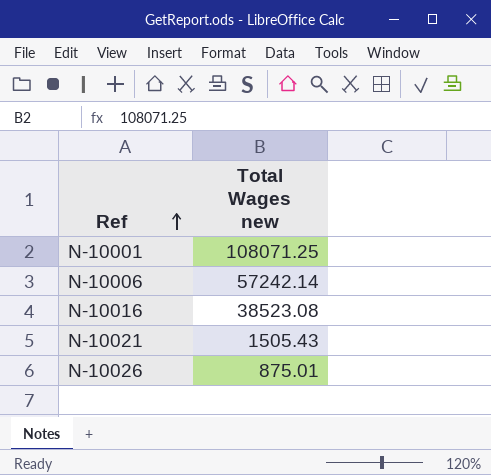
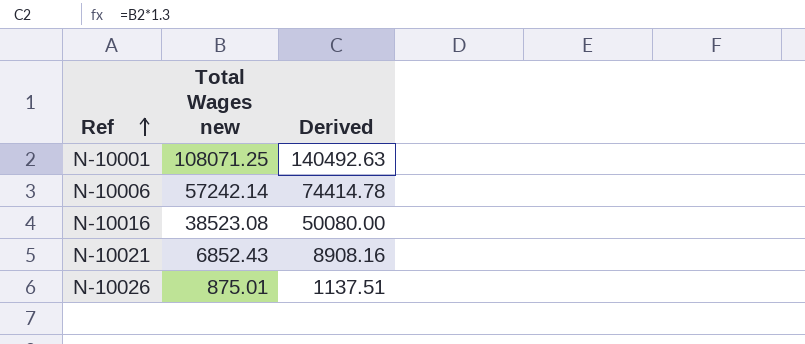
column Derived | formula: none -> [Total Wages new] * 1.3
N-10021 | Total Wages new: 1505.43 -> 6852.43

